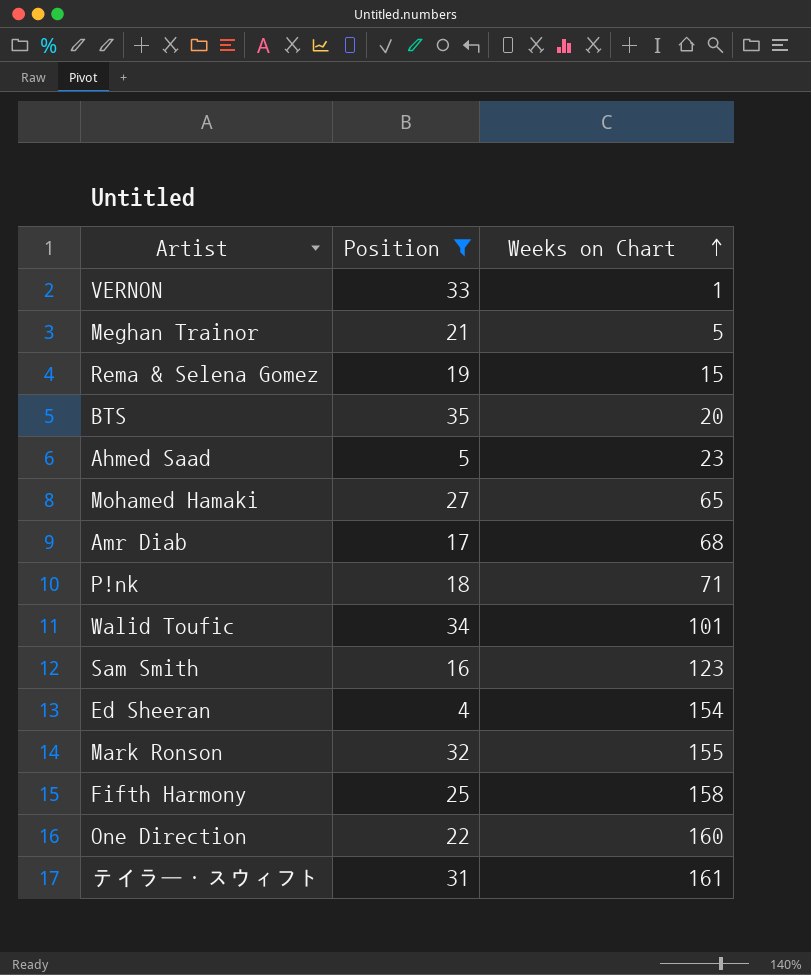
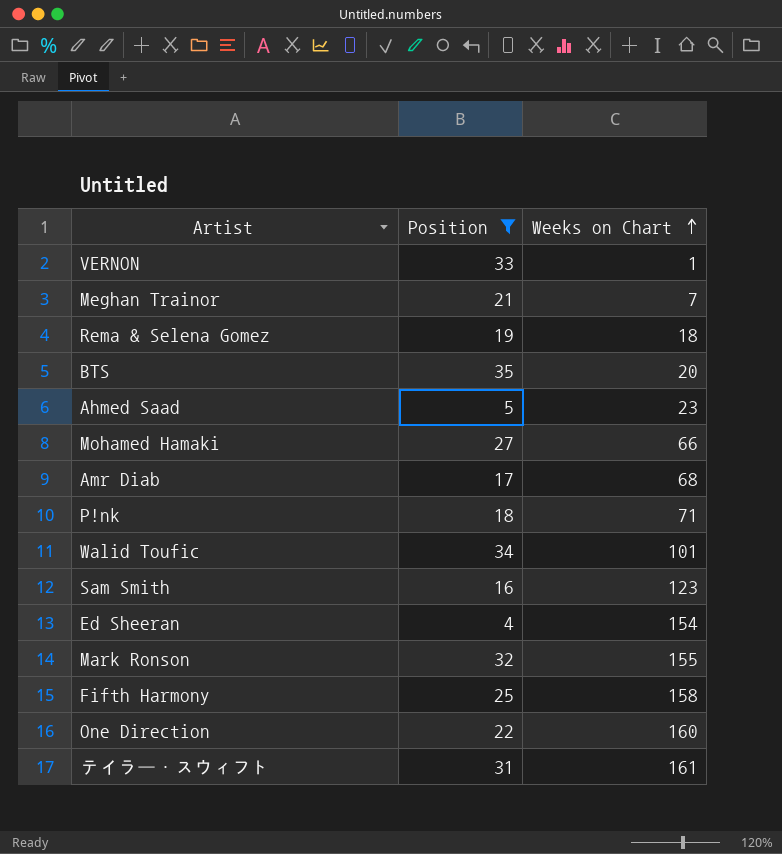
Meghan Trainor | Weeks on Chart: 5 -> 7
Rema & Selena Gomez | Weeks on Chart: 15 -> 18
Mohamed Hamaki | Weeks on Chart: 65 -> 66

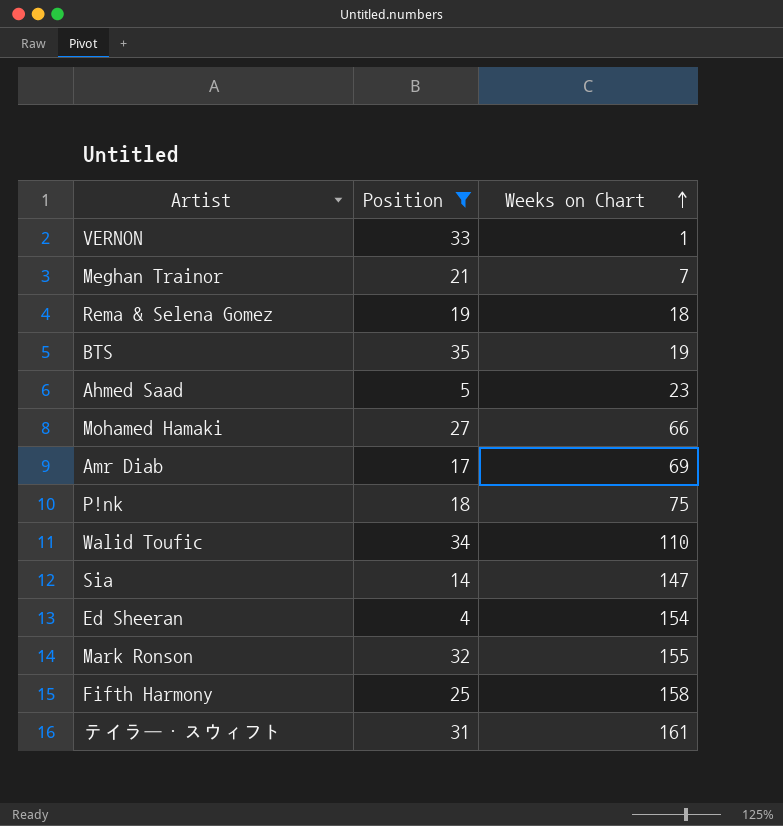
row Sam Smith: 16 | 123 -> none
row One Direction: 22 | 160 -> none
BTS | Weeks on Chart: 20 -> 19
Amr Diab | Weeks on Chart: 68 -> 69
P!nk | Weeks on Chart: 71 -> 75
Walid Toufic | Weeks on Chart: 101 -> 110
row Sia: none -> 14 | 147

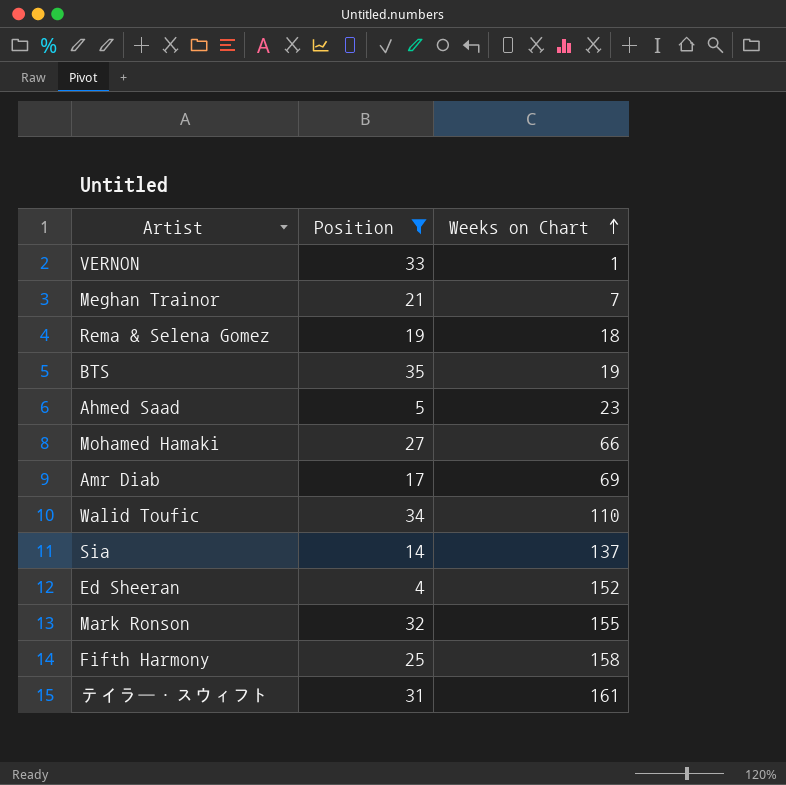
row P!nk: 18 | 75 -> none
Sia | Weeks on Chart: 147 -> 137
Ed Sheeran | Weeks on Chart: 154 -> 152

